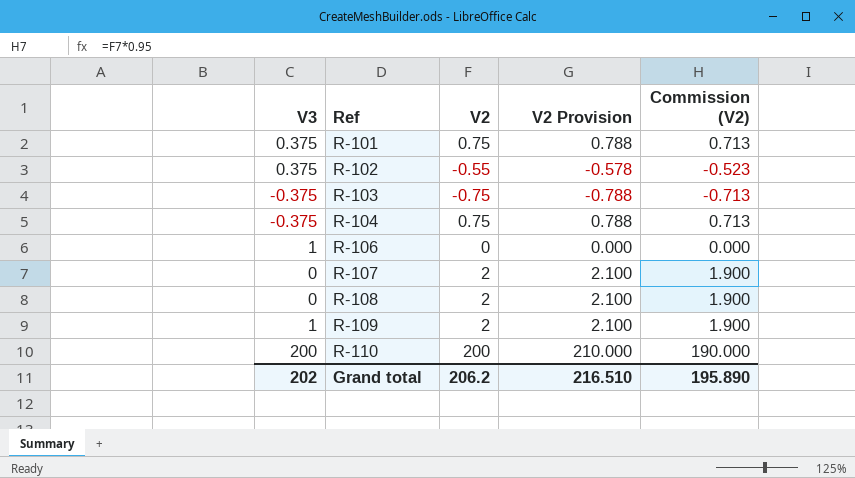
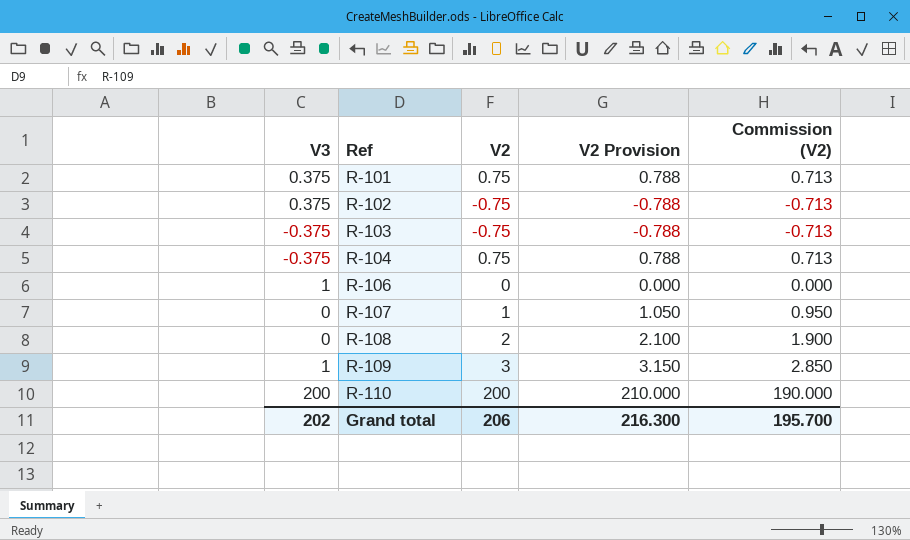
R-102 | V2: -0.55 -> -0.75
R-102 | V2 Provision: -0.578 -> -0.788
R-102 | Commission (V2): -0.523 -> -0.713
R-107 | V2: 2 -> 1
R-107 | V2 Provision: 2.100 -> 1.050
R-107 | Commission (V2): 1.900 -> 0.950
R-109 | V2: 2 -> 3
R-109 | V2 Provision: 2.100 -> 3.150
R-109 | Commission (V2): 1.900 -> 2.850
Grand total | V2: 206.2 -> 206
Grand total | V2 Provision: 216.510 -> 216.300
Grand total | Commission (V2): 195.890 -> 195.700

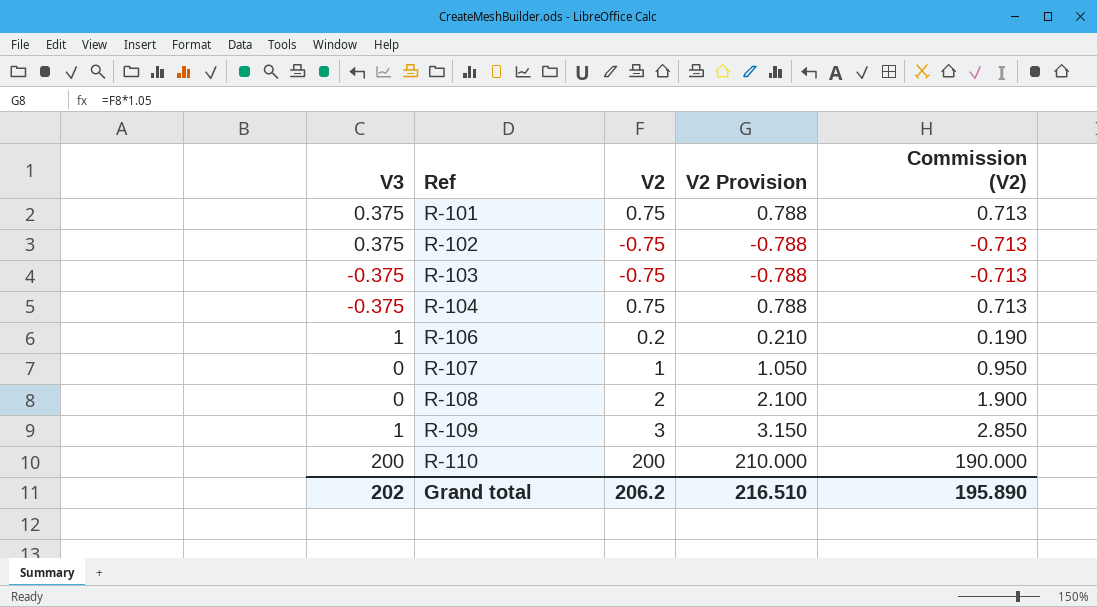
R-106 | V2: 0 -> 0.2
R-106 | V2 Provision: 0.000 -> 0.210
R-106 | Commission (V2): 0.000 -> 0.190
Grand total | V2: 206 -> 206.2
Grand total | V2 Provision: 216.300 -> 216.510
Grand total | Commission (V2): 195.700 -> 195.890

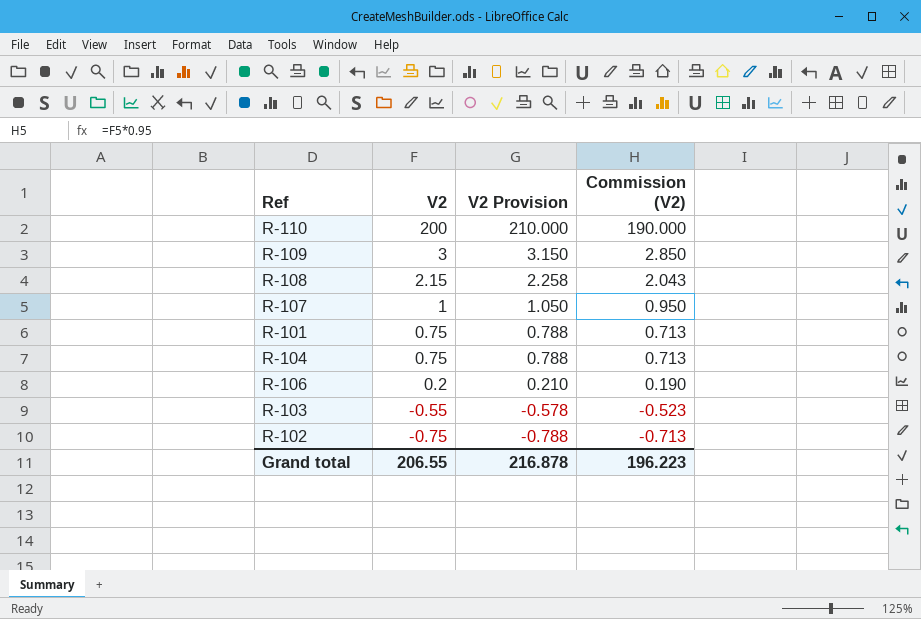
row order: Ref ascending -> V2 descending
column V3 | position: 1 -> none
R-108 | V2: 2 -> 2.15
R-108 | V2 Provision: 2.100 -> 2.258
R-108 | Commission (V2): 1.900 -> 2.043
R-103 | V2: -0.75 -> -0.55
R-103 | V2 Provision: -0.788 -> -0.578
R-103 | Commission (V2): -0.713 -> -0.523
Grand total | V2: 206.2 -> 206.55
Grand total | V2 Provision: 216.510 -> 216.878
Grand total | Commission (V2): 195.890 -> 196.223

